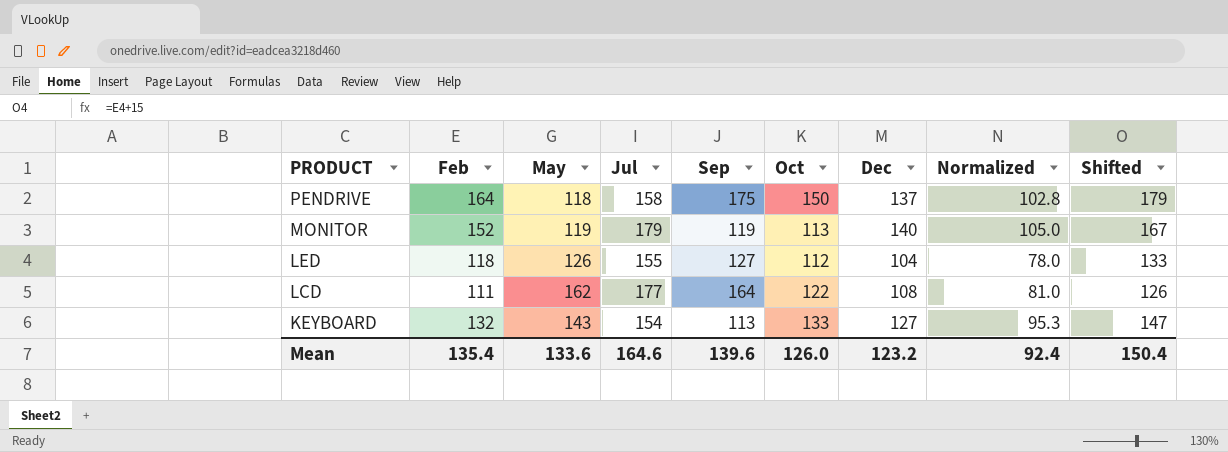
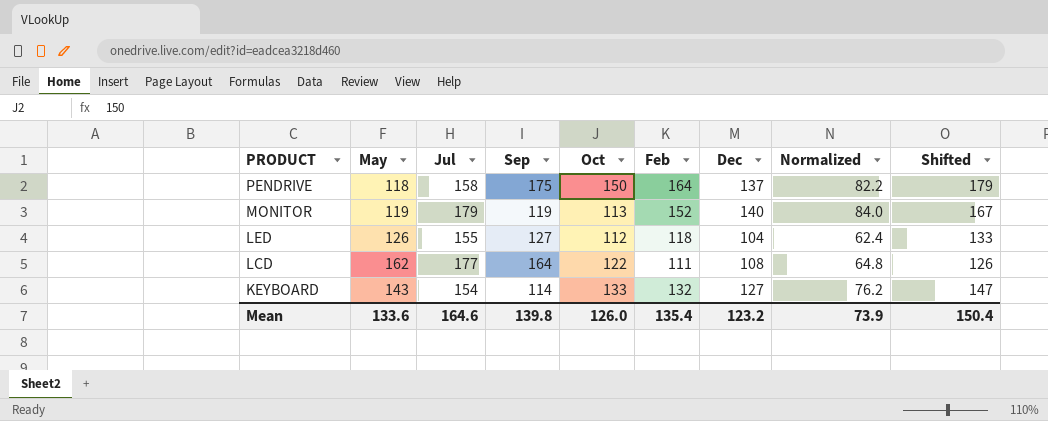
column Feb | position: 2 -> 6
column Normalized | formula: [Dec] * 0.75 -> [Dec] * 0.6
KEYBOARD | Sep: 113 -> 114
Mean | Sep: 139.6 -> 139.8
Mean | Normalized: 92.4 -> 73.9

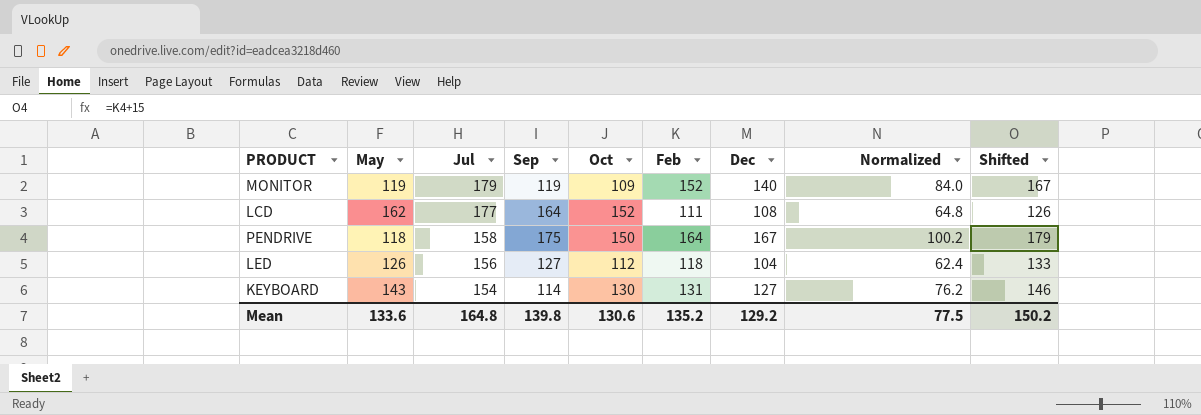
row order: PRODUCT descending -> Jul descending
MONITOR | Oct: 113 -> 109
LCD | Oct: 122 -> 152
PENDRIVE | Dec: 137 -> 167
PENDRIVE | Normalized: 82.2 -> 100.2
LED | Jul: 155 -> 156
KEYBOARD | Oct: 133 -> 130
KEYBOARD | Feb: 132 -> 131
KEYBOARD | Shifted: 147 -> 146
Mean | Jul: 164.6 -> 164.8
Mean | Oct: 126.0 -> 130.6
Mean | Feb: 135.4 -> 135.2
Mean | Dec: 123.2 -> 129.2
Mean | Normalized: 73.9 -> 77.5
Mean | Shifted: 150.4 -> 150.2

